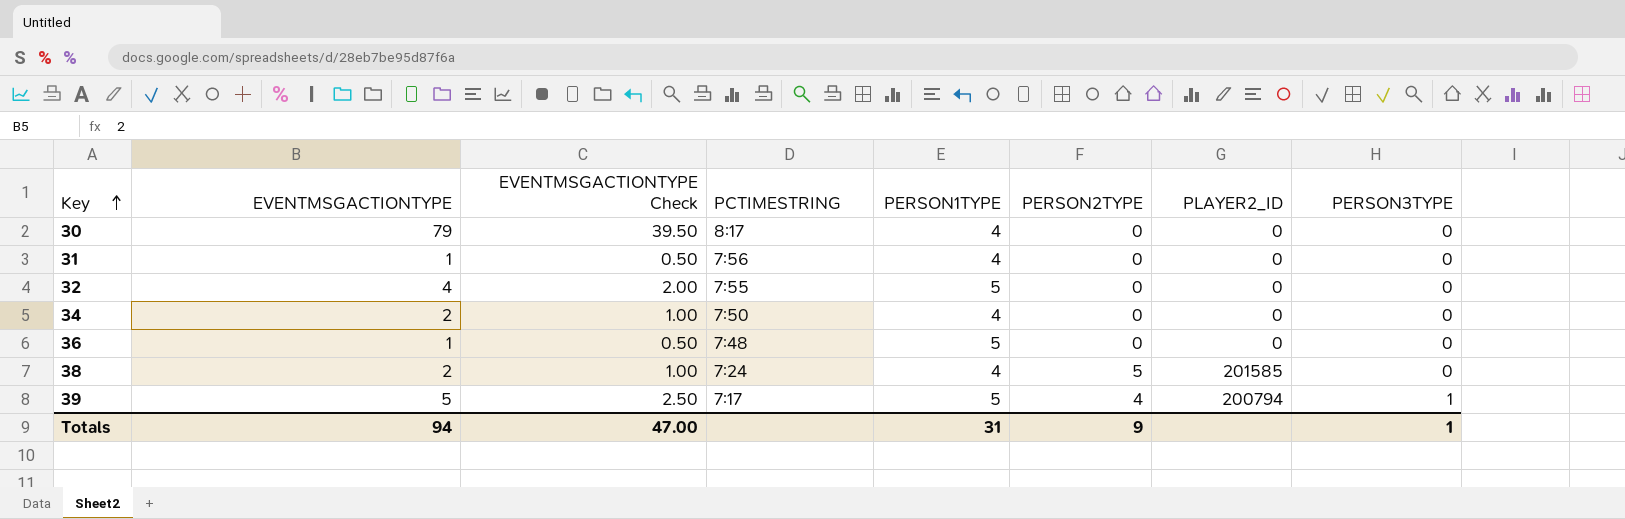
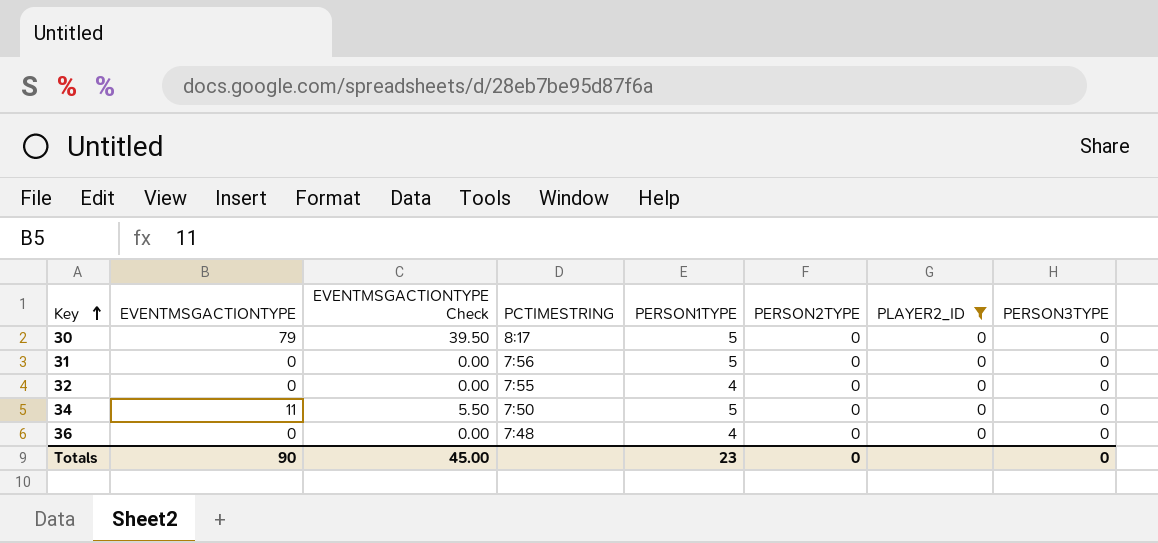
filter: none -> PLAYER2_ID = 0
30 | PERSON1TYPE: 4 -> 5
31 | EVENTMSGACTIONTYPE: 1 -> 0
31 | EVENTMSGACTIONTYPE Check: 0.50 -> 0.00
31 | PERSON1TYPE: 4 -> 5
32 | EVENTMSGACTIONTYPE: 4 -> 0
32 | EVENTMSGACTIONTYPE Check: 2.00 -> 0.00
32 | PERSON1TYPE: 5 -> 4
34 | EVENTMSGACTIONTYPE: 2 -> 11
34 | EVENTMSGACTIONTYPE Check: 1.00 -> 5.50
34 | PERSON1TYPE: 4 -> 5
36 | EVENTMSGACTIONTYPE: 1 -> 0
36 | EVENTMSGACTIONTYPE Check: 0.50 -> 0.00
36 | PERSON1TYPE: 5 -> 4
Totals | EVENTMSGACTIONTYPE: 94 -> 90
Totals | EVENTMSGACTIONTYPE Check: 47.00 -> 45.00
Totals | PERSON1TYPE: 31 -> 23
Totals | PERSON2TYPE: 9 -> 0
Totals | PERSON3TYPE: 1 -> 0

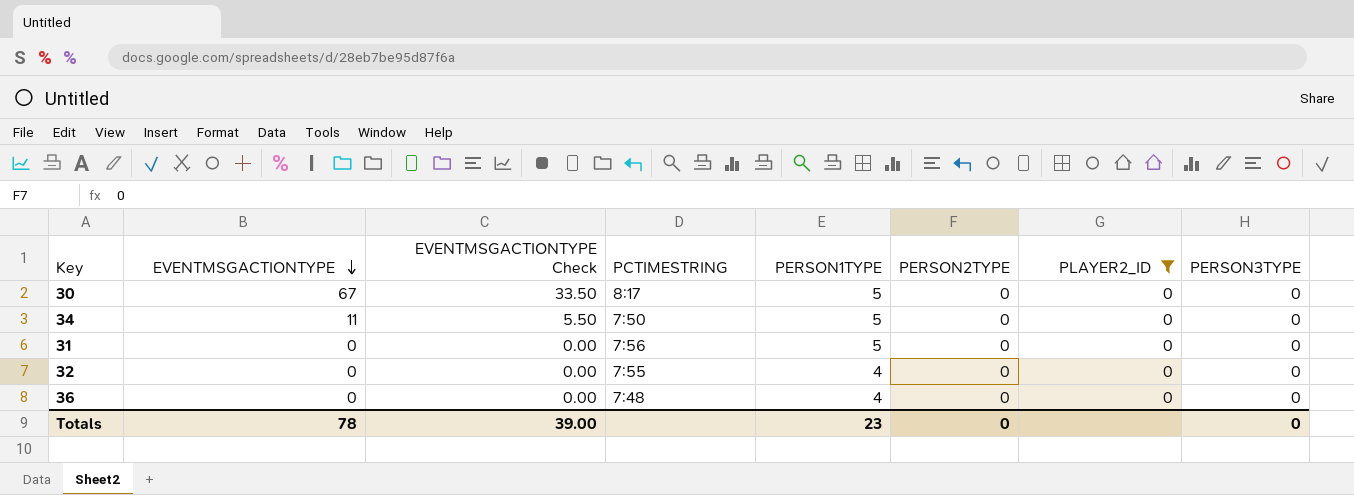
row order: Key ascending -> EVENTMSGACTIONTYPE descending
30 | EVENTMSGACTIONTYPE: 79 -> 67
30 | EVENTMSGACTIONTYPE Check: 39.50 -> 33.50
Totals | EVENTMSGACTIONTYPE: 90 -> 78
Totals | EVENTMSGACTIONTYPE Check: 45.00 -> 39.00

